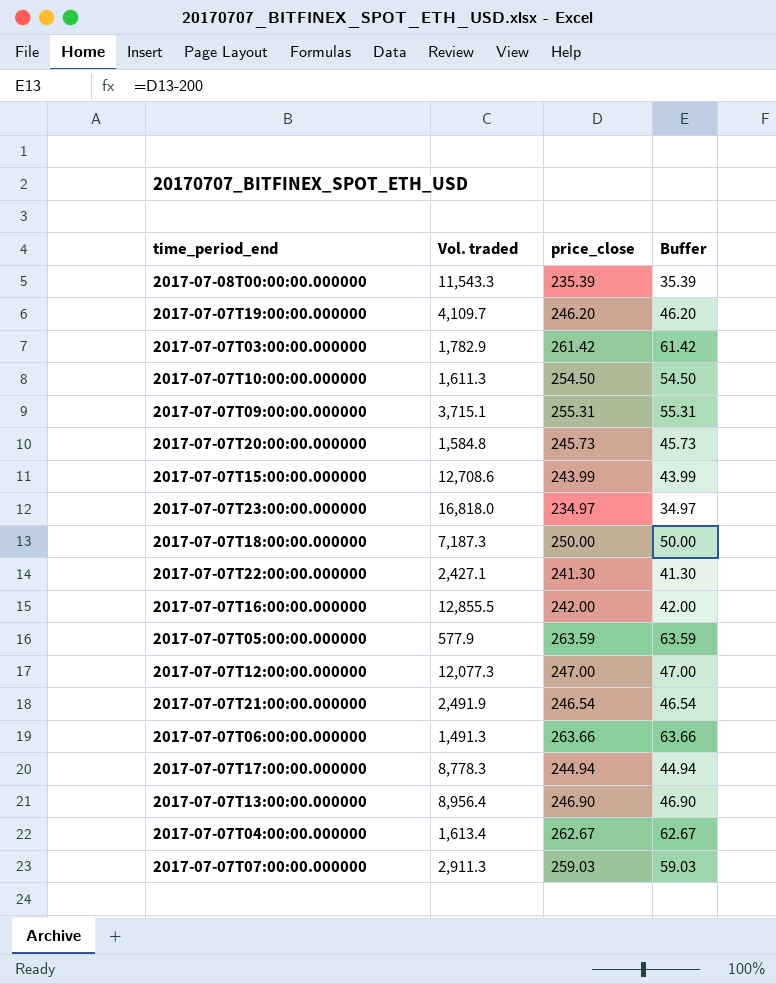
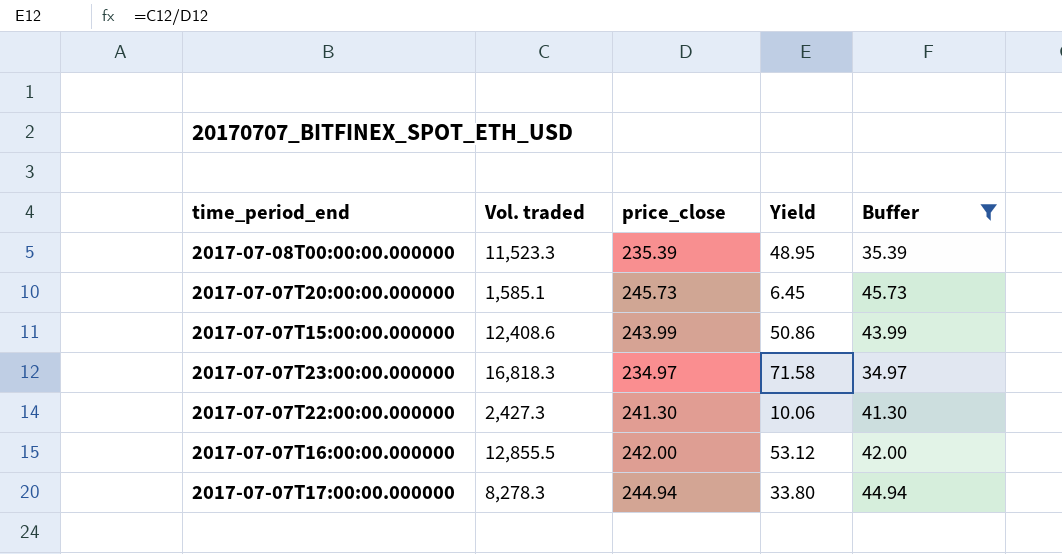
filter: none -> Buffer <= 45.73
column Yield | formula: none -> [Vol. traded] / [price_close]
2017-07-08T00:00:00.000000 | Vol. traded: 11,543.3 -> 11,523.3
2017-07-07T20:00:00.000000 | Vol. traded: 1,584.8 -> 1,585.1
2017-07-07T15:00:00.000000 | Vol. traded: 12,708.6 -> 12,408.6
2017-07-07T23:00:00.000000 | Vol. traded: 16,818.0 -> 16,818.3
2017-07-07T22:00:00.000000 | Vol. traded: 2,427.1 -> 2,427.3
2017-07-07T17:00:00.000000 | Vol. traded: 8,778.3 -> 8,278.3

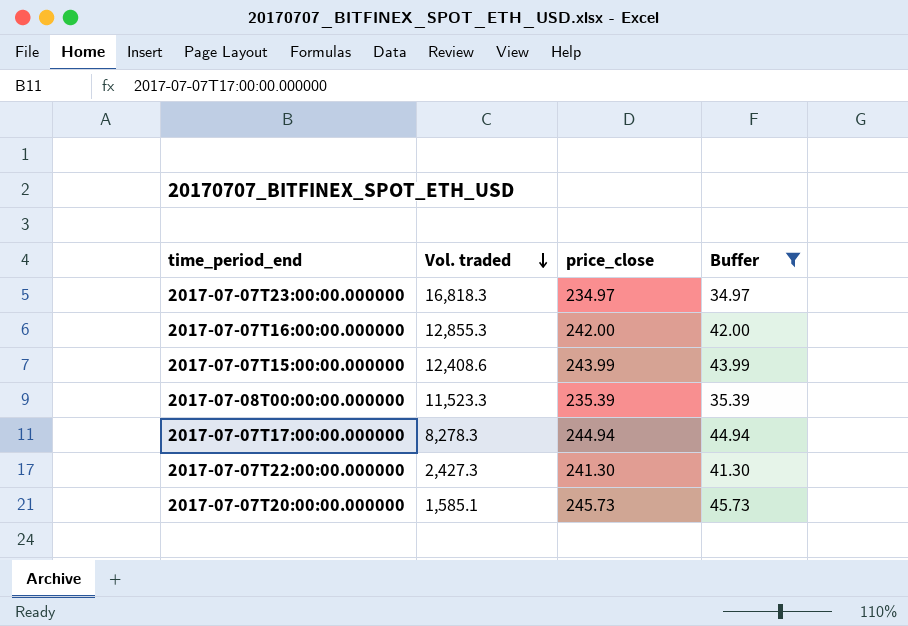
row order: none -> Vol. traded descending
column Yield | formula: [Vol. traded] / [price_close] -> none
2017-07-07T16:00:00.000000 | Vol. traded: 12,855.5 -> 12,855.3

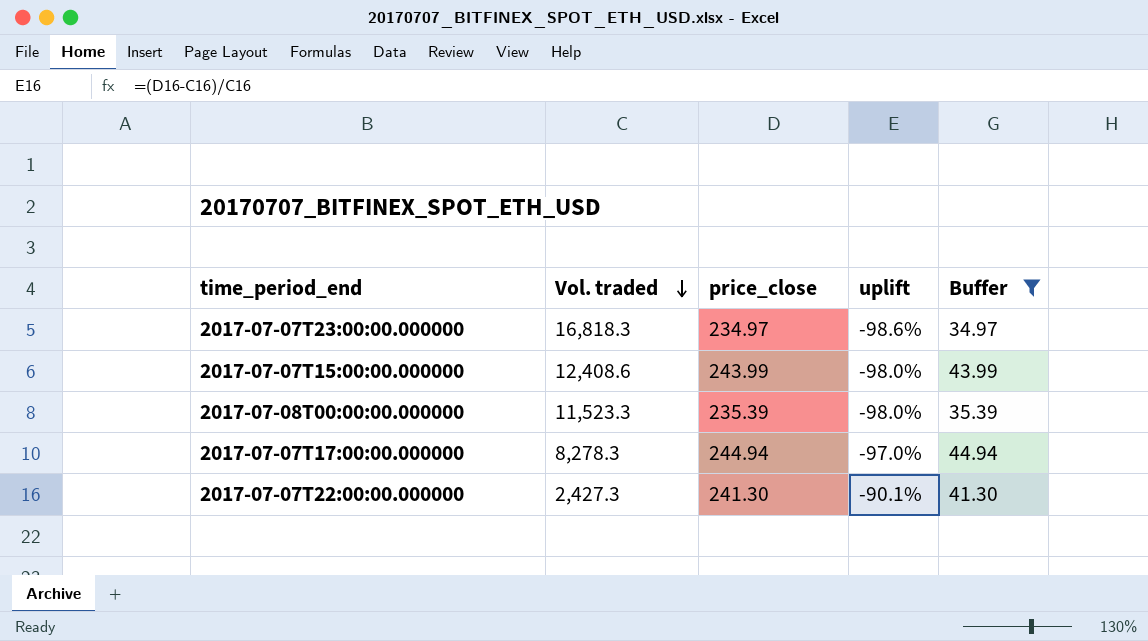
column uplift | formula: none -> ([price_close] - [Vol. traded]) / [Vol. traded]
row 2017-07-07T16:00:00.000000: 12,855.3 | 242.00 | 42.00 -> none
row 2017-07-07T20:00:00.000000: 1,585.1 | 245.73 | 45.73 -> none

